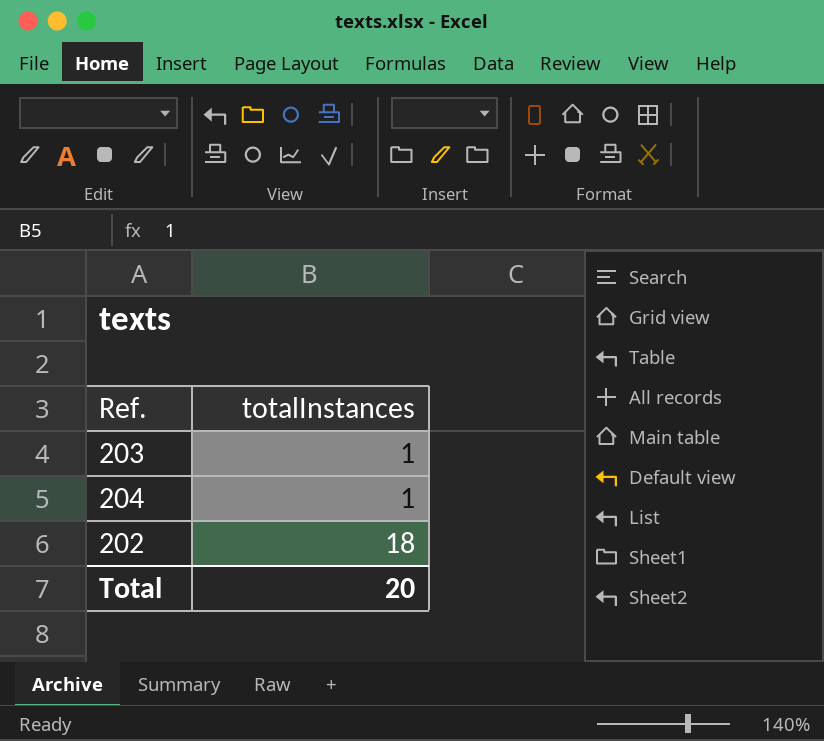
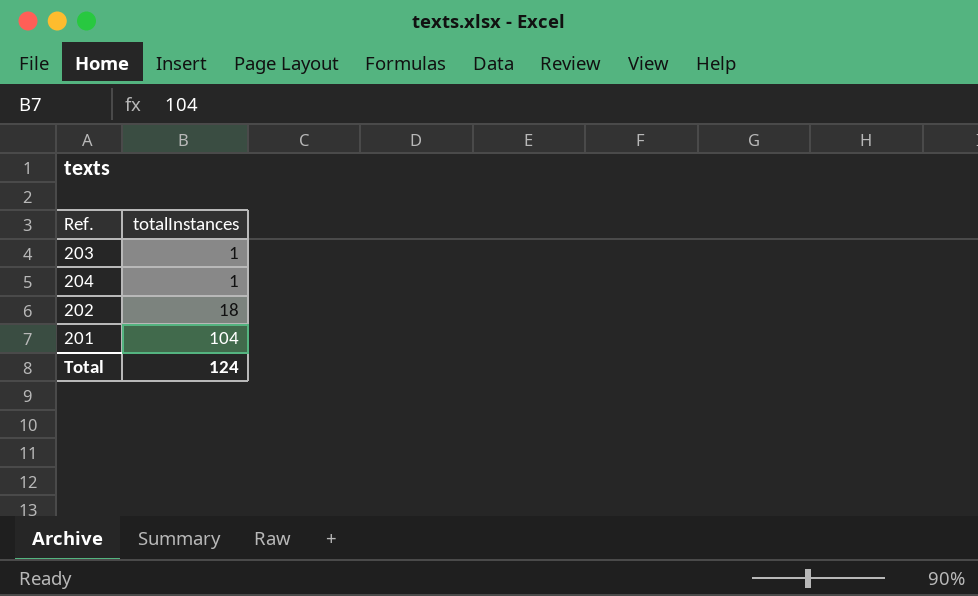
row 201: none -> 104
Total | totalInstances: 20 -> 124

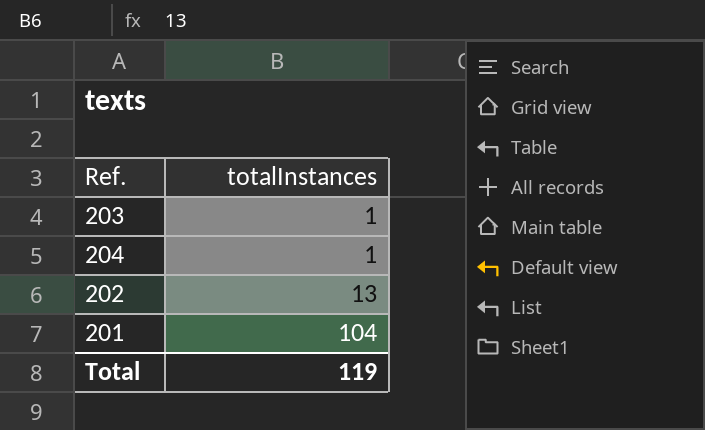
202 | totalInstances: 18 -> 13
Total | totalInstances: 124 -> 119

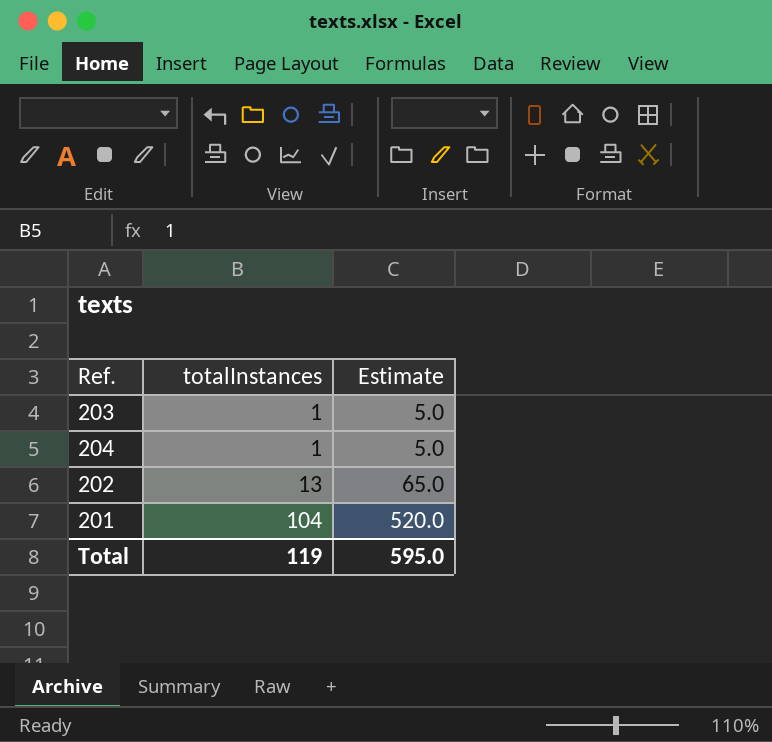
column Estimate | formula: none -> [totalInstances] * 5

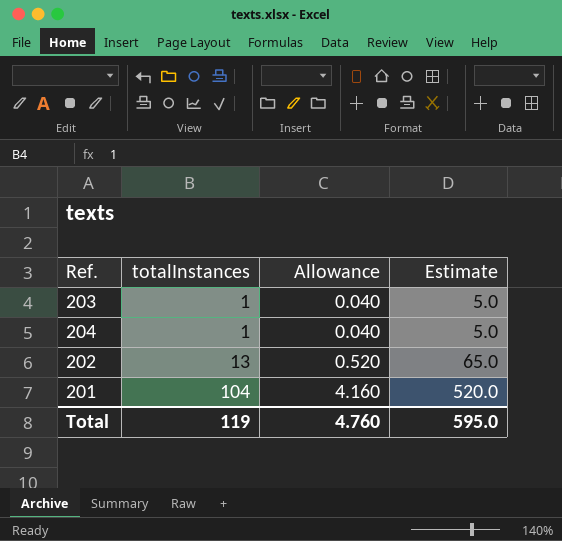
column Allowance | formula: none -> [totalInstances] * 0.04

